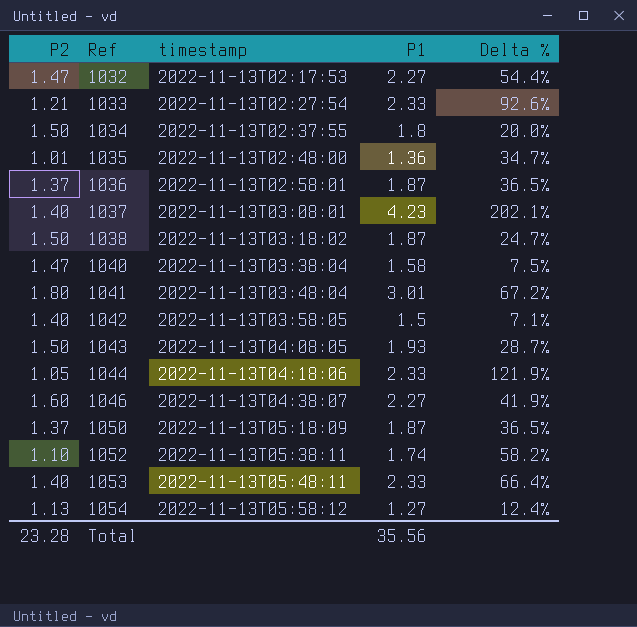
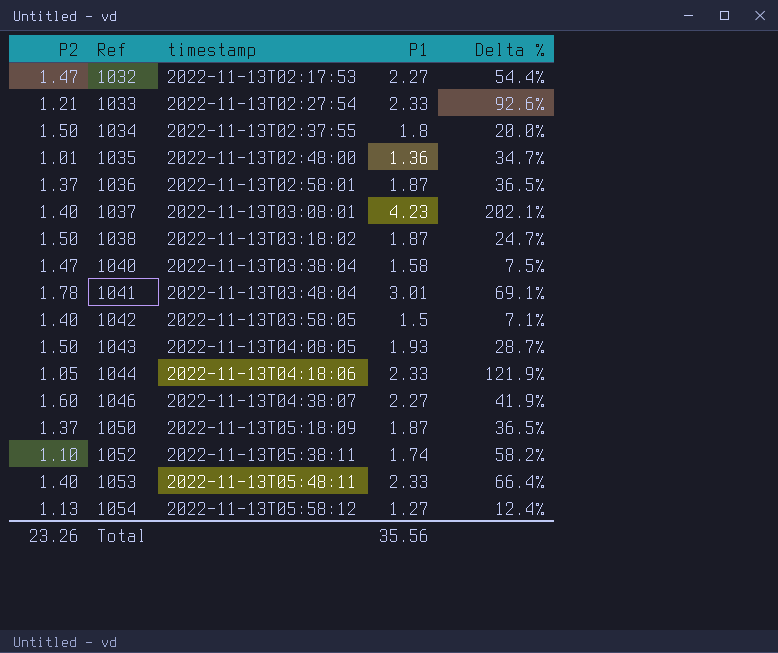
1041 | P2: 1.80 -> 1.78
1041 | Delta %: 67.2% -> 69.1%
Total | P2: 23.28 -> 23.26

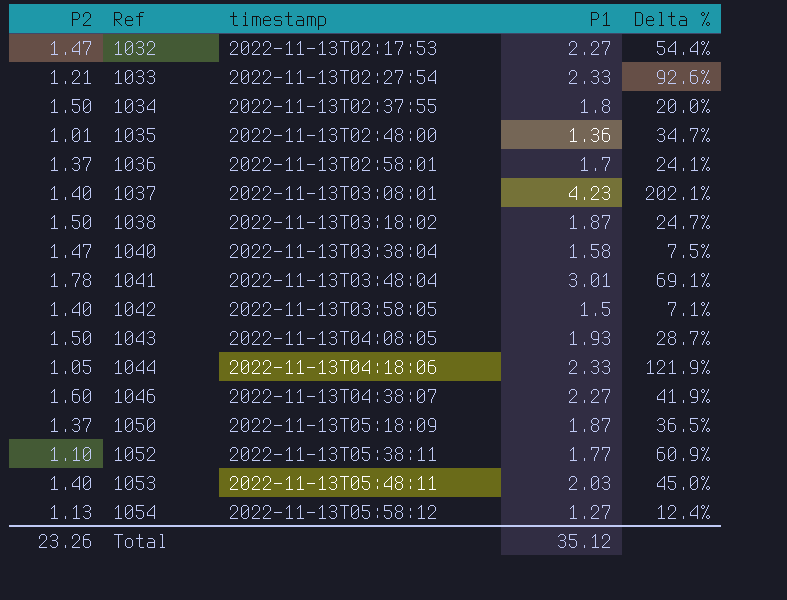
1036 | P1: 1.87 -> 1.7
1036 | Delta %: 36.5% -> 24.1%
1052 | P1: 1.74 -> 1.77
1052 | Delta %: 58.2% -> 60.9%
1053 | P1: 2.33 -> 2.03
1053 | Delta %: 66.4% -> 45.0%
Total | P1: 35.56 -> 35.12

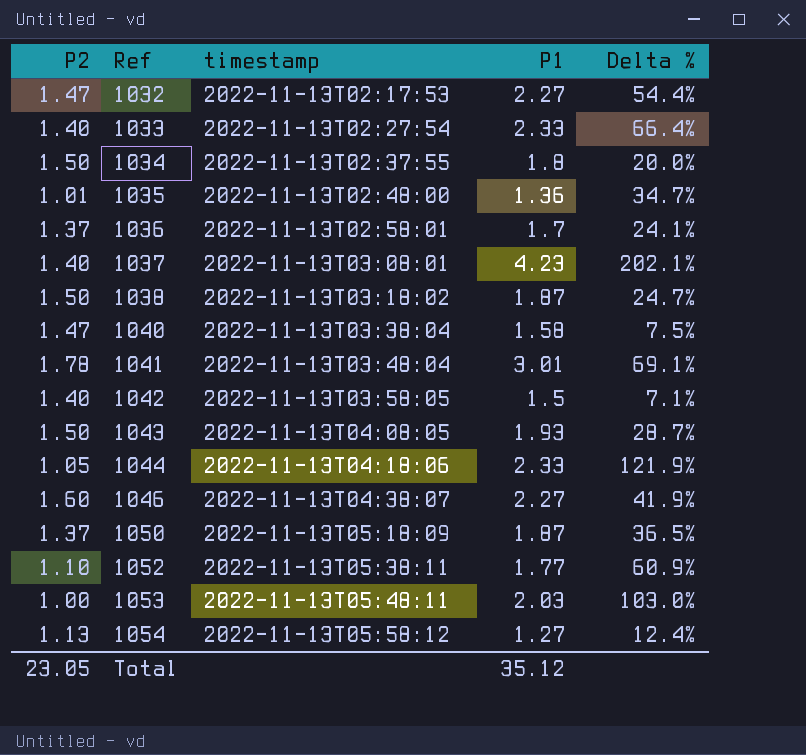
1033 | P2: 1.21 -> 1.40
1033 | Delta %: 92.6% -> 66.4%
1053 | P2: 1.40 -> 1.00
1053 | Delta %: 45.0% -> 103.0%
Total | P2: 23.26 -> 23.05

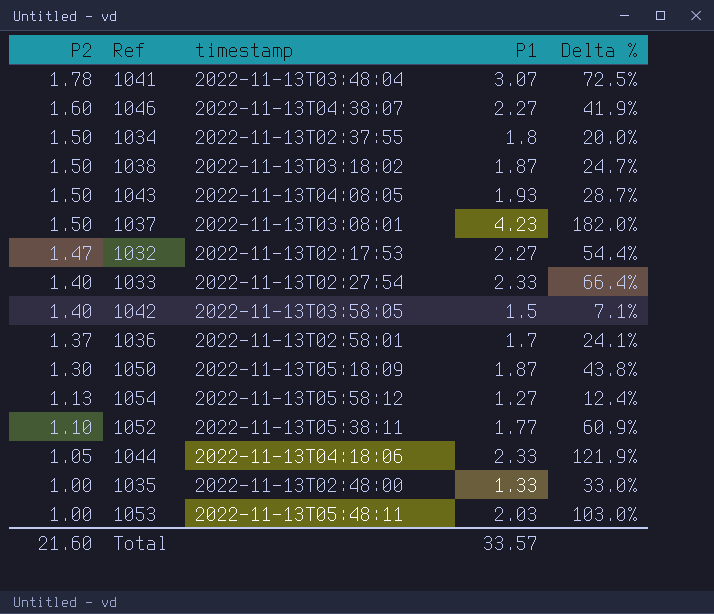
row order: Ref ascending -> P2 descending
row 1040: 1.47 | 2022-11-13T03:38:04 | 1.58 | 7.5% -> none
1041 | P1: 3.01 -> 3.07
1041 | Delta %: 69.1% -> 72.5%
1037 | P2: 1.40 -> 1.50
1037 | Delta %: 202.1% -> 182.0%
1050 | P2: 1.37 -> 1.30
1050 | Delta %: 36.5% -> 43.8%
1035 | P2: 1.01 -> 1.00
1035 | P1: 1.36 -> 1.33
1035 | Delta %: 34.7% -> 33.0%
Total | P2: 23.05 -> 21.60
Total | P1: 35.12 -> 33.57

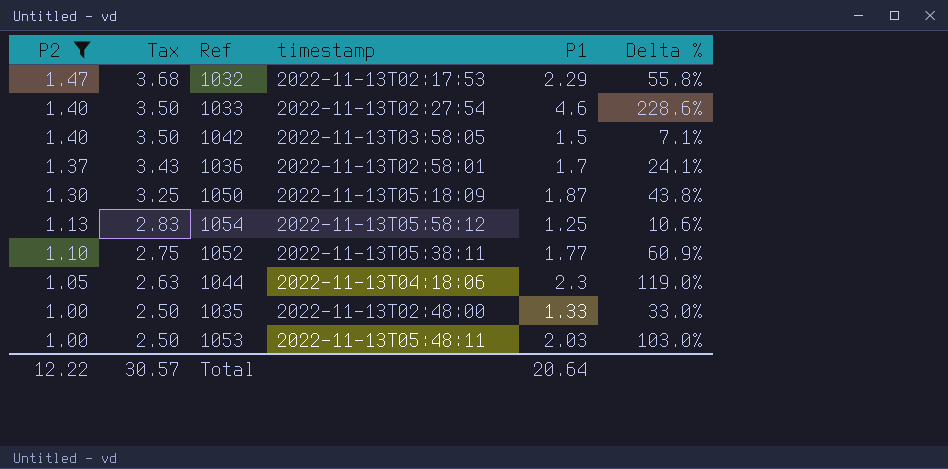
filter: none -> P2 <= 1.47
column Tax | formula: none -> [P2] * 2.5
1032 | P1: 2.27 -> 2.29
1032 | Delta %: 54.4% -> 55.8%
1033 | P1: 2.33 -> 4.6
1033 | Delta %: 66.4% -> 228.6%
1054 | P1: 1.27 -> 1.25
1054 | Delta %: 12.4% -> 10.6%
1044 | P1: 2.33 -> 2.3
1044 | Delta %: 121.9% -> 119.0%
Total | P2: 21.60 -> 12.22
Total | P1: 33.57 -> 20.64

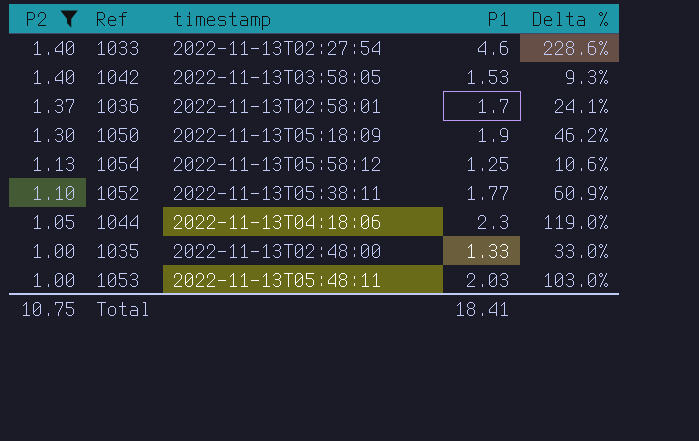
column Tax | formula: [P2] * 2.5 -> none
row 1032: 1.47 | 3.68 | 2022-11-13T02:17:53 | 2.29 | 55.8% -> none
1042 | P1: 1.5 -> 1.53
1042 | Delta %: 7.1% -> 9.3%
1050 | P1: 1.87 -> 1.9
1050 | Delta %: 43.8% -> 46.2%
Total | P2: 12.22 -> 10.75
Total | P1: 20.64 -> 18.41

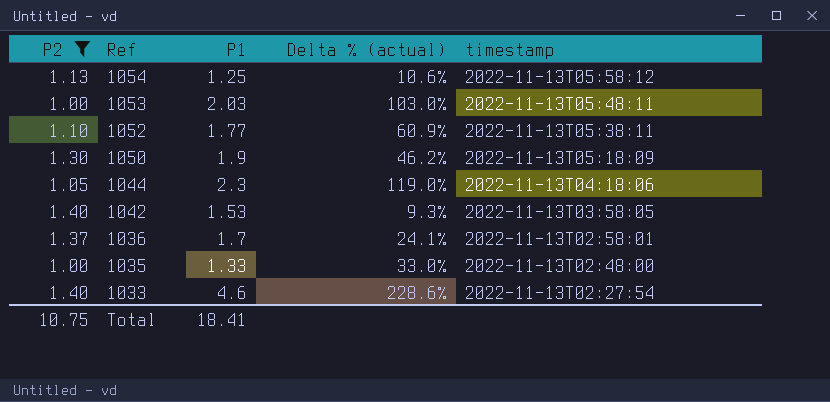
row order: P2 descending -> Ref descending
column name: Delta % -> Delta % (actual)
column timestamp | position: 3 -> 5

